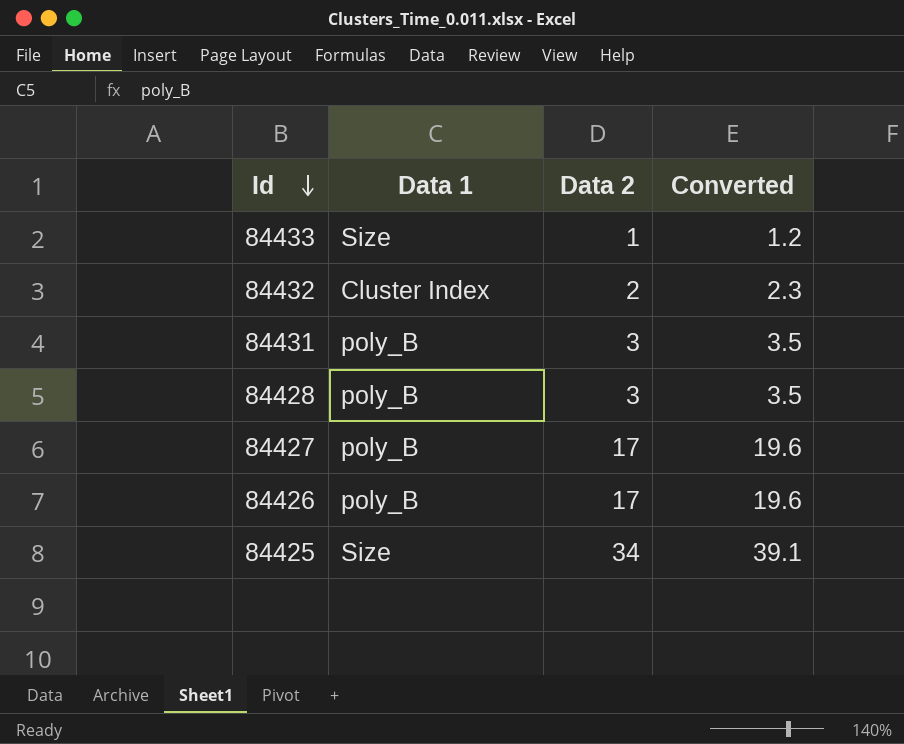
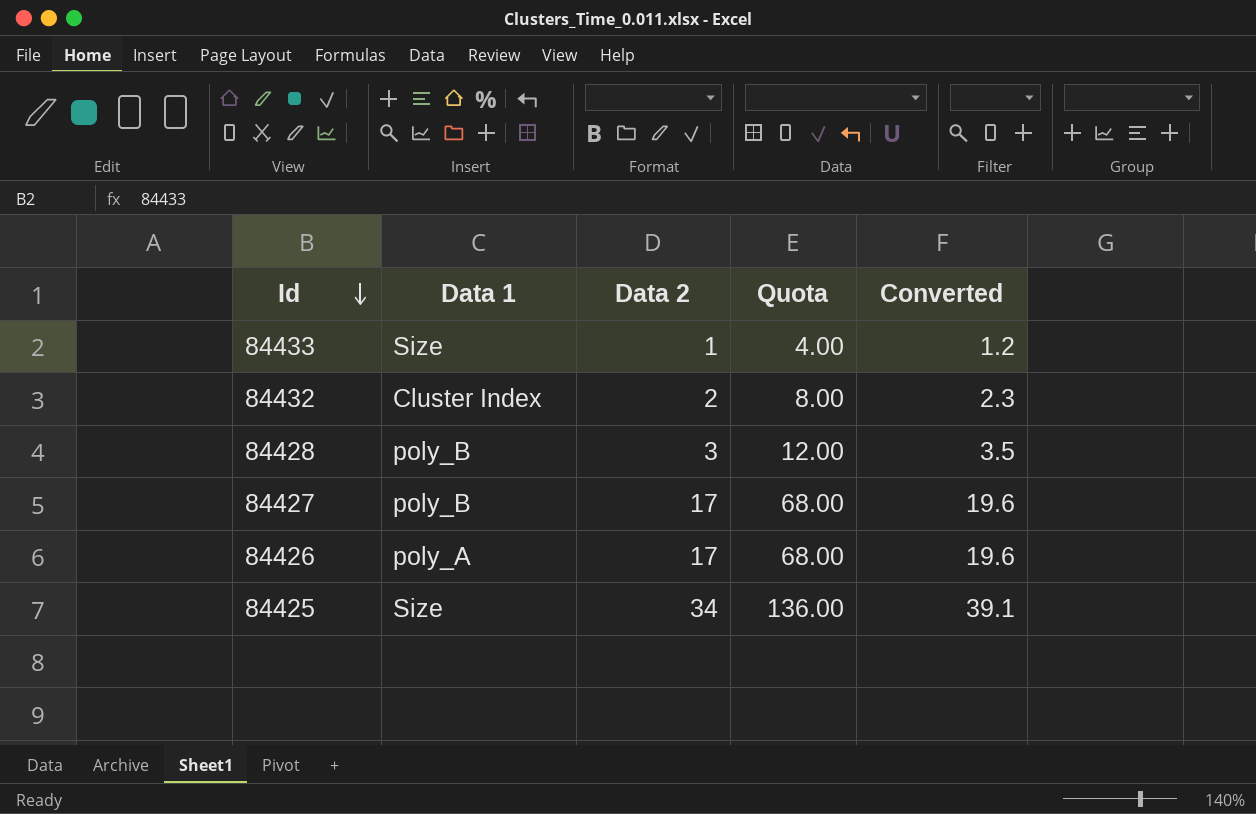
column Quota | formula: none -> [Data 2] * 4
row 84431: poly_B | 3 | 3.5 -> none
84426 | Data 1: poly_B -> poly_A

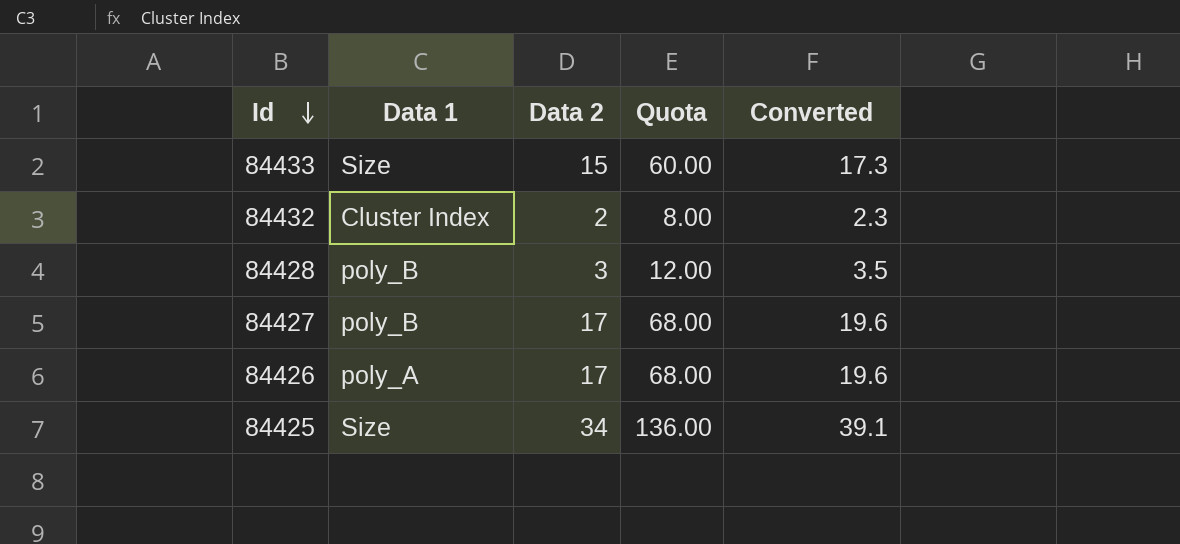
84433 | Data 2: 1 -> 15
84433 | Quota: 4.00 -> 60.00
84433 | Converted: 1.2 -> 17.3

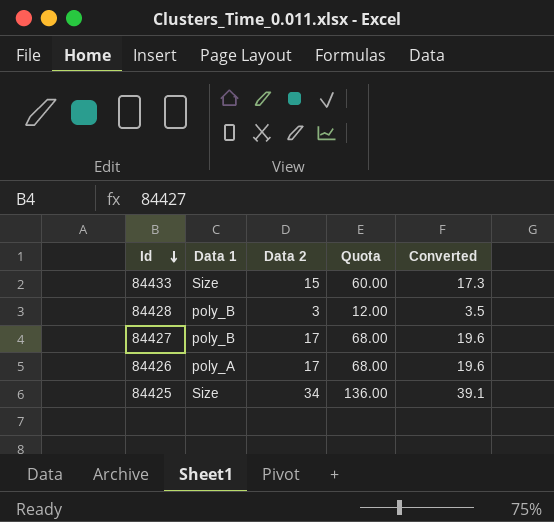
row 84432: Cluster Index | 2 | 8.00 | 2.3 -> none

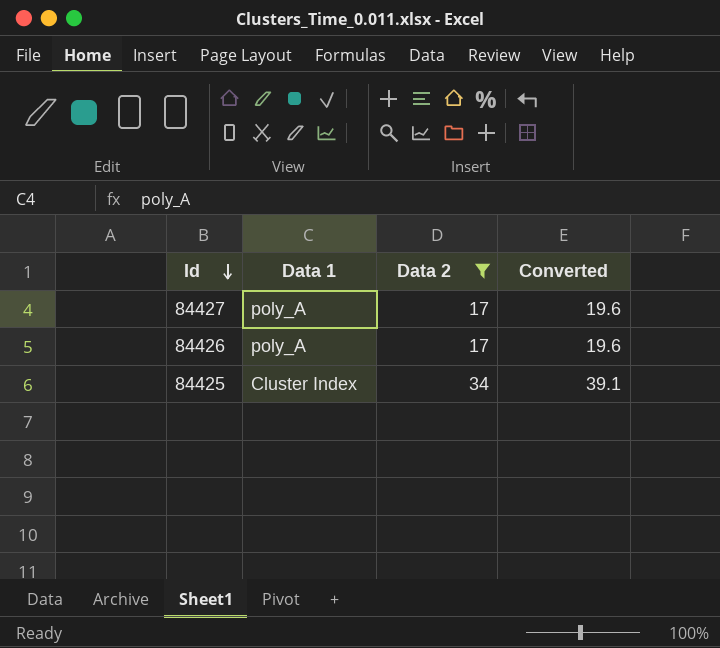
filter: none -> Data 2 >= 17
column Quota | formula: [Data 2] * 4 -> none
84427 | Data 1: poly_B -> poly_A
84425 | Data 1: Size -> Cluster Index

